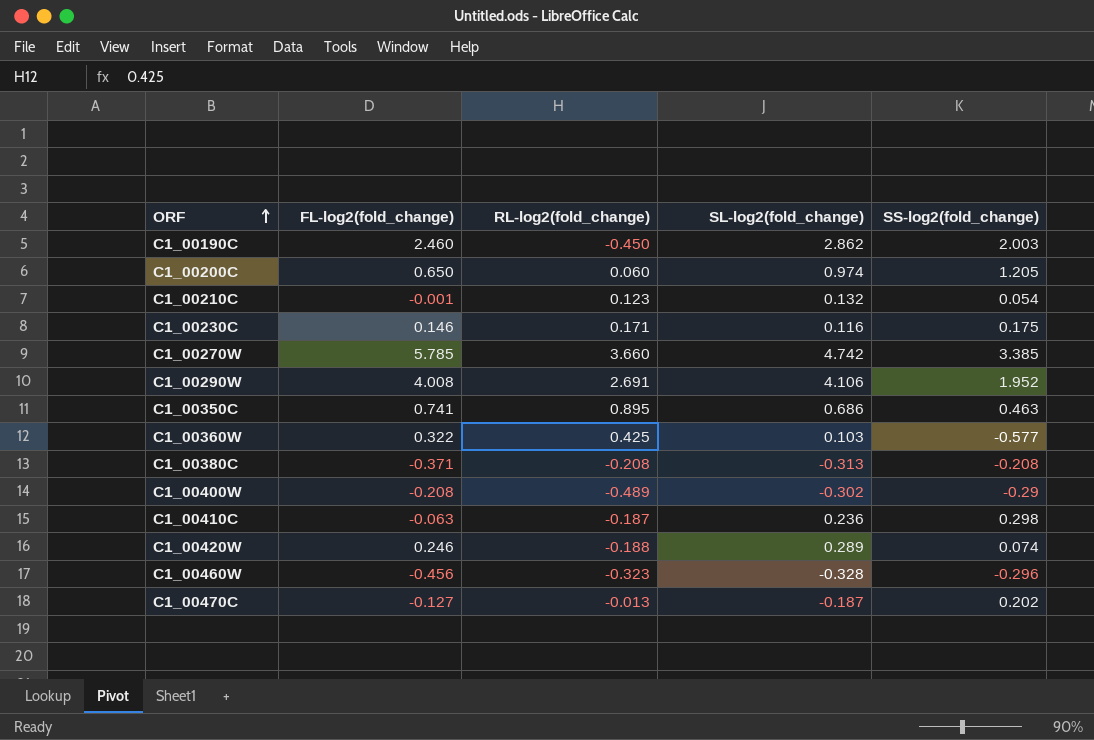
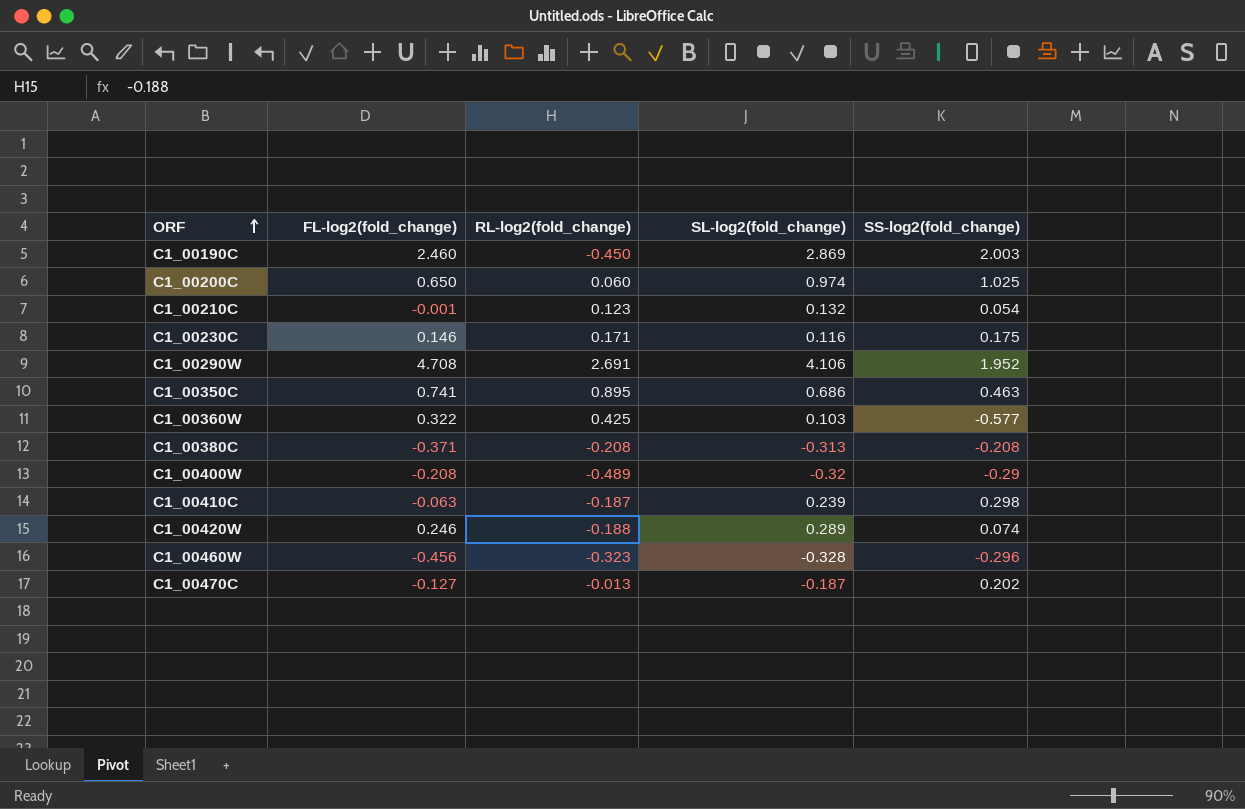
row C1_00270W: 5.785 | 3.660 | 4.742 | 3.385 -> none
C1_00190C | SL-log2(fold_change): 2.862 -> 2.869
C1_00200C | SS-log2(fold_change): 1.205 -> 1.025
C1_00290W | FL-log2(fold_change): 4.008 -> 4.708
C1_00400W | SL-log2(fold_change): -0.302 -> -0.32
C1_00410C | SL-log2(fold_change): 0.236 -> 0.239

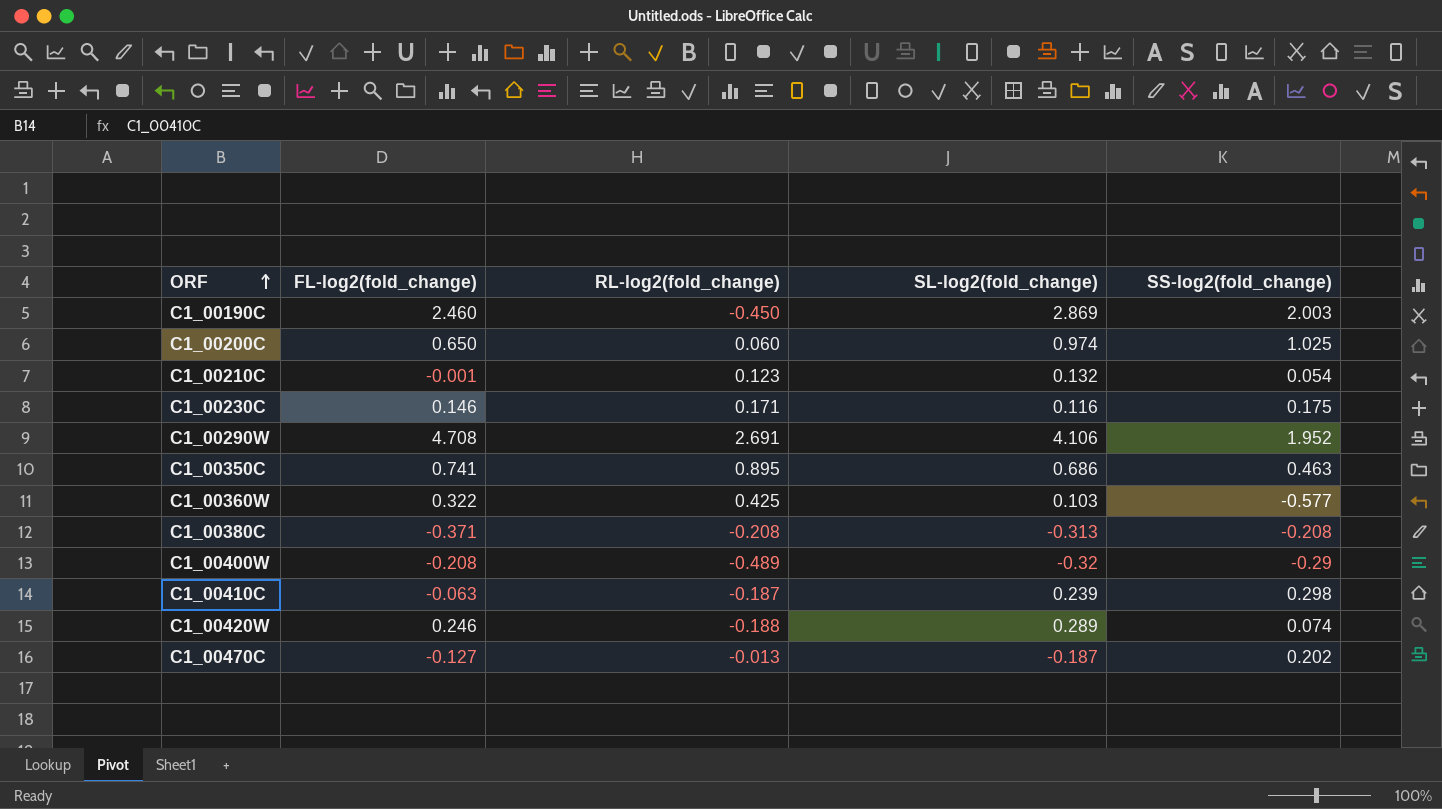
row C1_00460W: -0.456 | -0.323 | -0.328 | -0.296 -> none

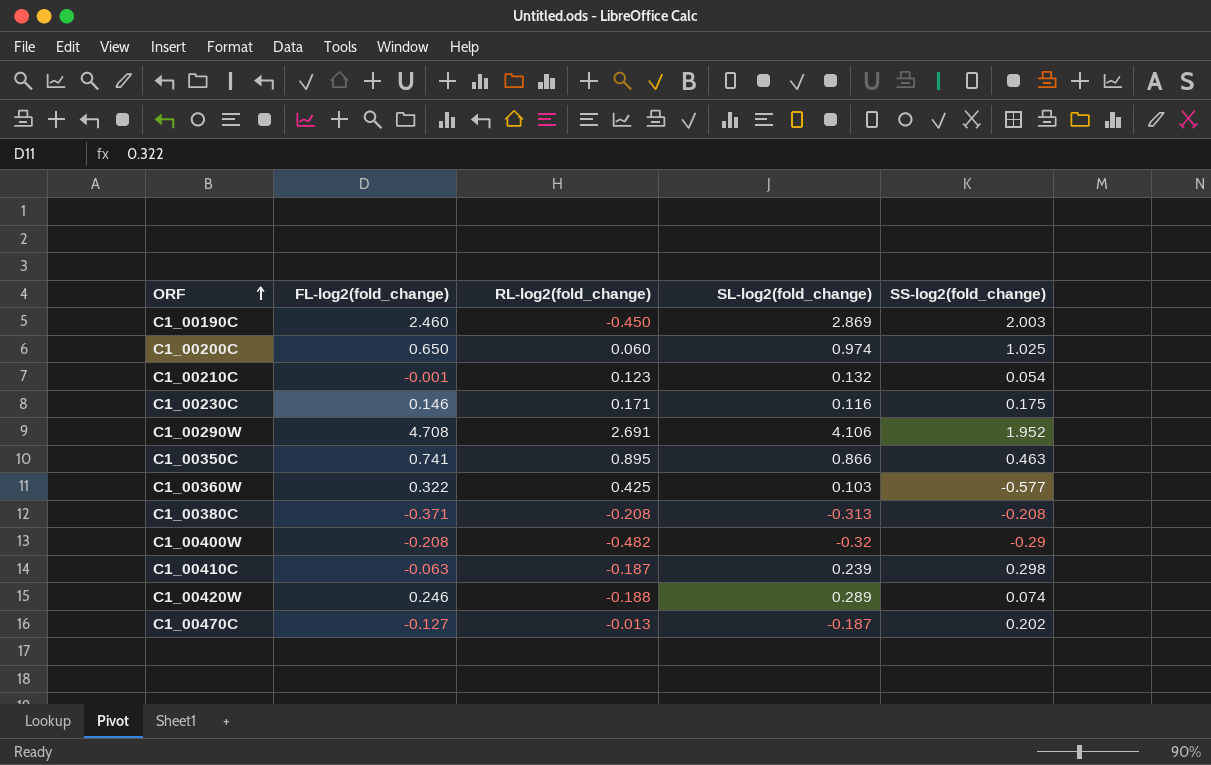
C1_00350C | SL-log2(fold_change): 0.686 -> 0.866
C1_00400W | RL-log2(fold_change): -0.489 -> -0.482

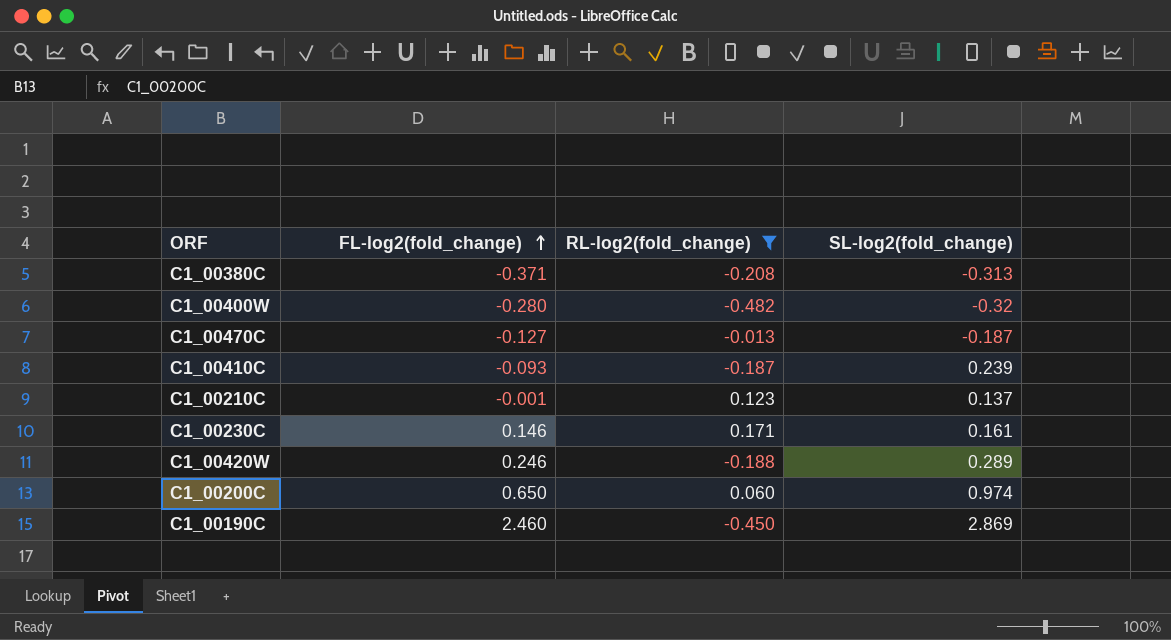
filter: none -> RL-log2(fold_change) <= 0.171
row order: ORF ascending -> FL-log2(fold_change) ascending
column SS-log2(fold_change) | position: 5 -> none
C1_00400W | FL-log2(fold_change): -0.208 -> -0.280
C1_00410C | FL-log2(fold_change): -0.063 -> -0.093
C1_00210C | SL-log2(fold_change): 0.132 -> 0.137
C1_00230C | SL-log2(fold_change): 0.116 -> 0.161

